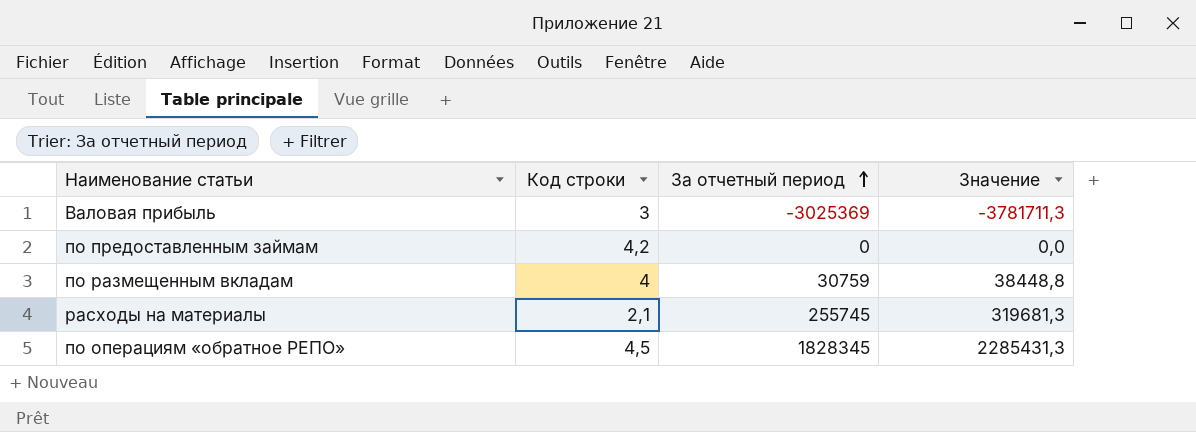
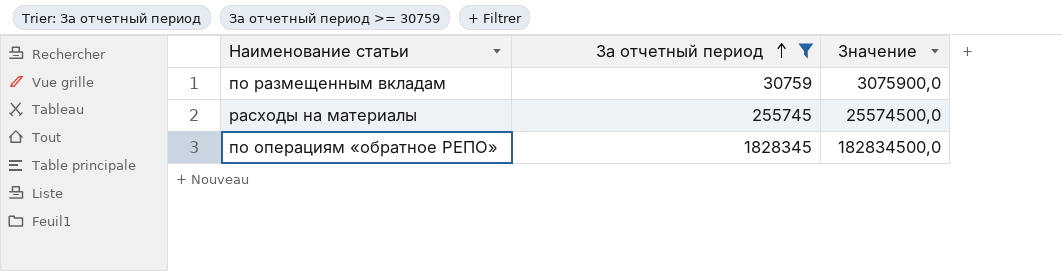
filter: none -> За отчетный период >= 30759
column Код строки | position: 2 -> none
column Значение | formula: [За отчетный период] * 1,25 -> [За отчетный период] * 100

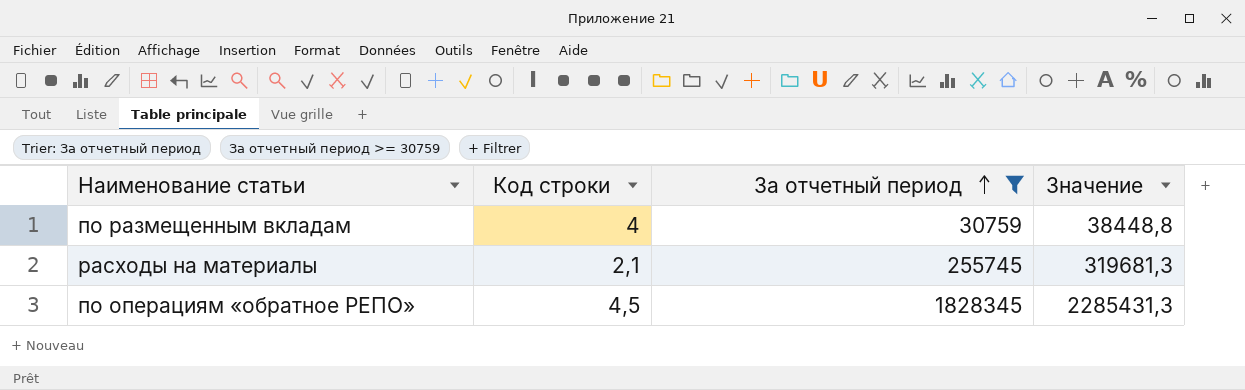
column Код строки | position: none -> 2
column Значение | formula: [За отчетный период] * 100 -> [За отчетный период] * 1,25

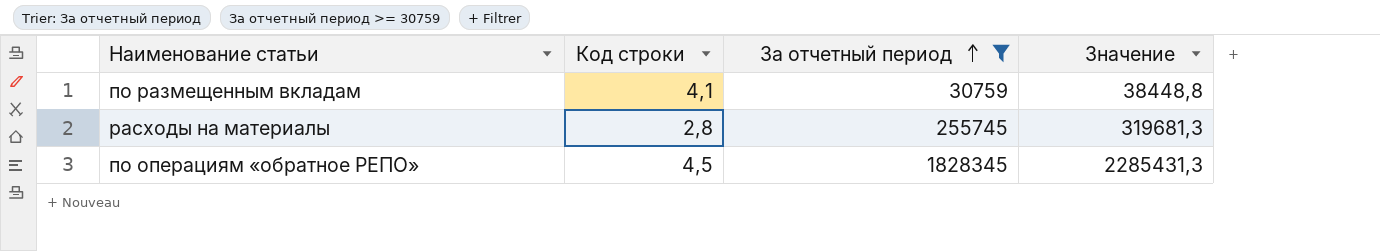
по размещенным вкладам | Код строки: 4 -> 4,1
расходы на материалы | Код строки: 2,1 -> 2,8

